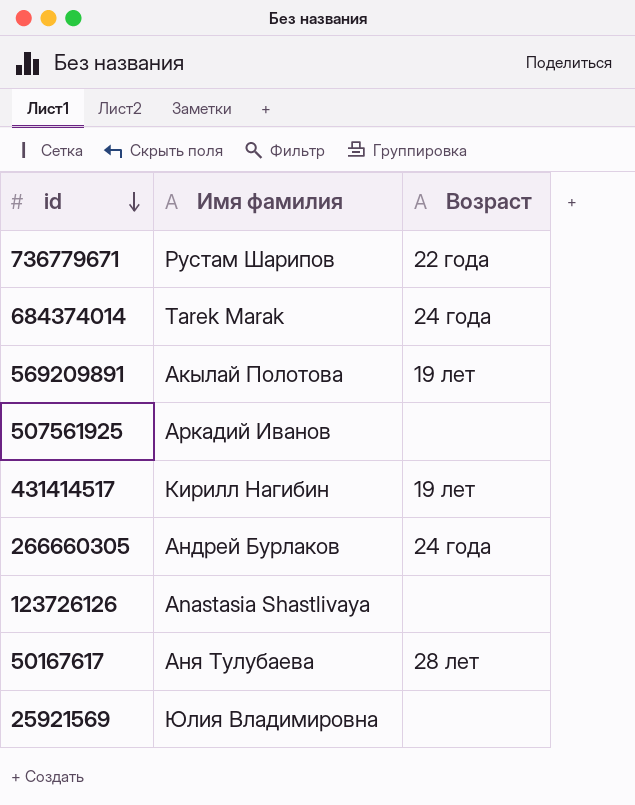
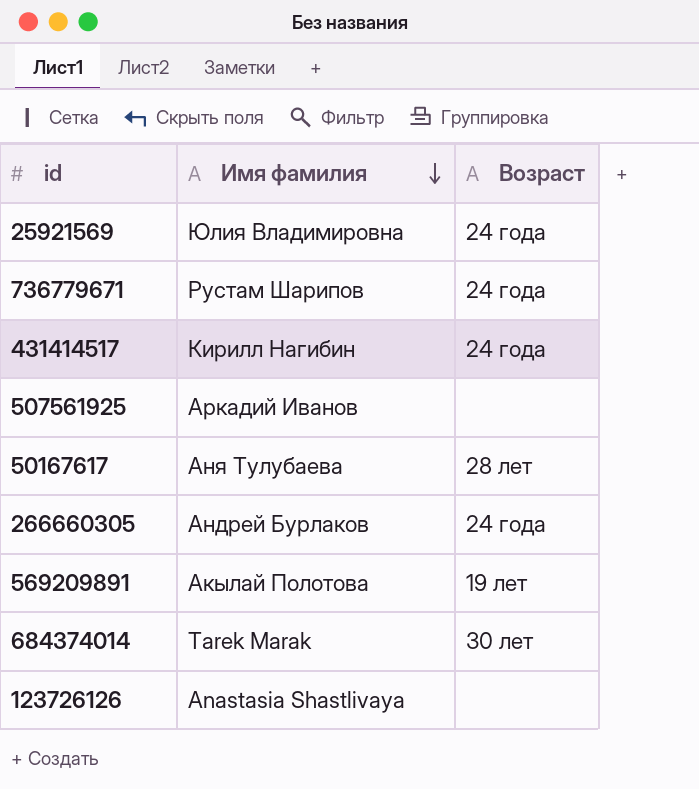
row order: id descending -> Имя фамилия descending
25921569 | Возраст: none -> 24 года
736779671 | Возраст: 22 года -> 24 года
431414517 | Возраст: 19 лет -> 24 года
684374014 | Возраст: 24 года -> 30 лет

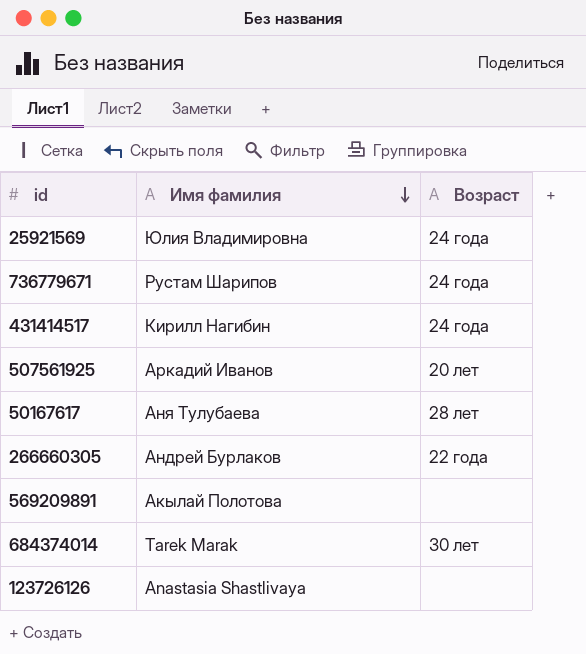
507561925 | Возраст: none -> 20 лет
266660305 | Возраст: 24 года -> 22 года
569209891 | Возраст: 19 лет -> none

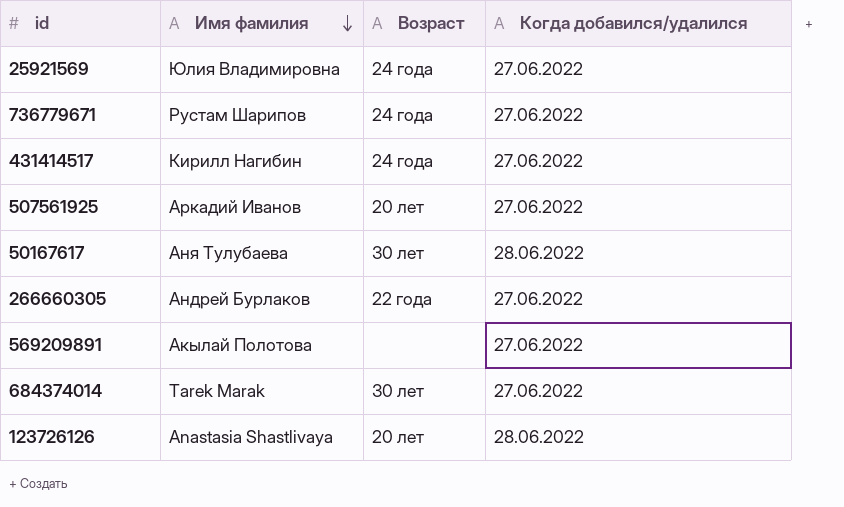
column Когда добавился/удалился | position: none -> 4
50167617 | Возраст: 28 лет -> 30 лет
123726126 | Возраст: none -> 20 лет

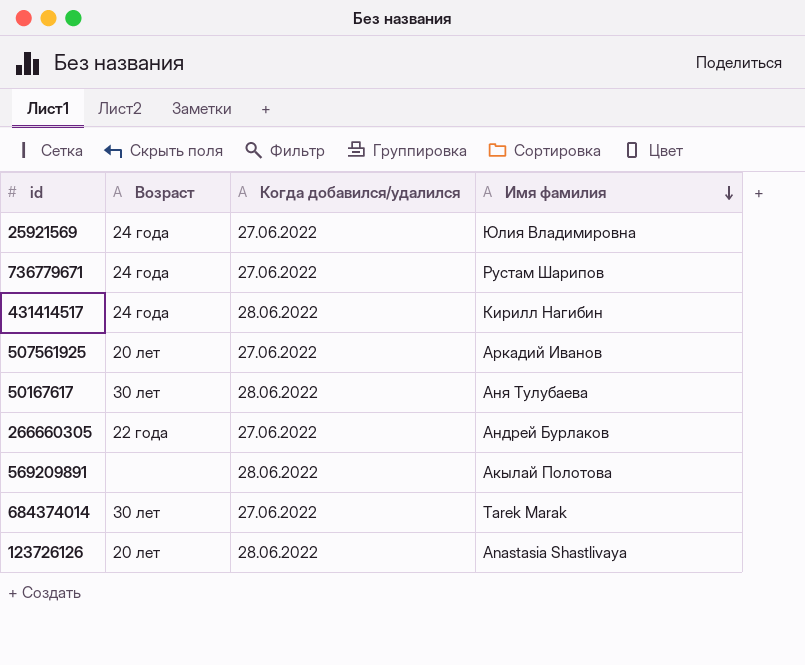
column Имя фамилия | position: 2 -> 4
431414517 | Когда добавился/удалился: 27.06.2022 -> 28.06.2022
569209891 | Когда добавился/удалился: 27.06.2022 -> 28.06.2022

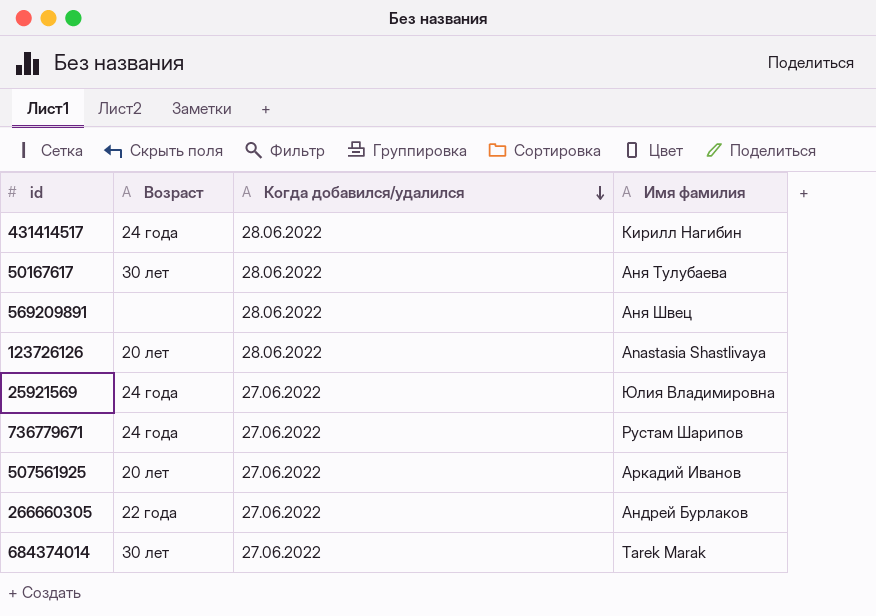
row order: Имя фамилия descending -> Когда добавился/удалился descending
569209891 | Имя фамилия: Акылай Полотова -> Аня Швец

